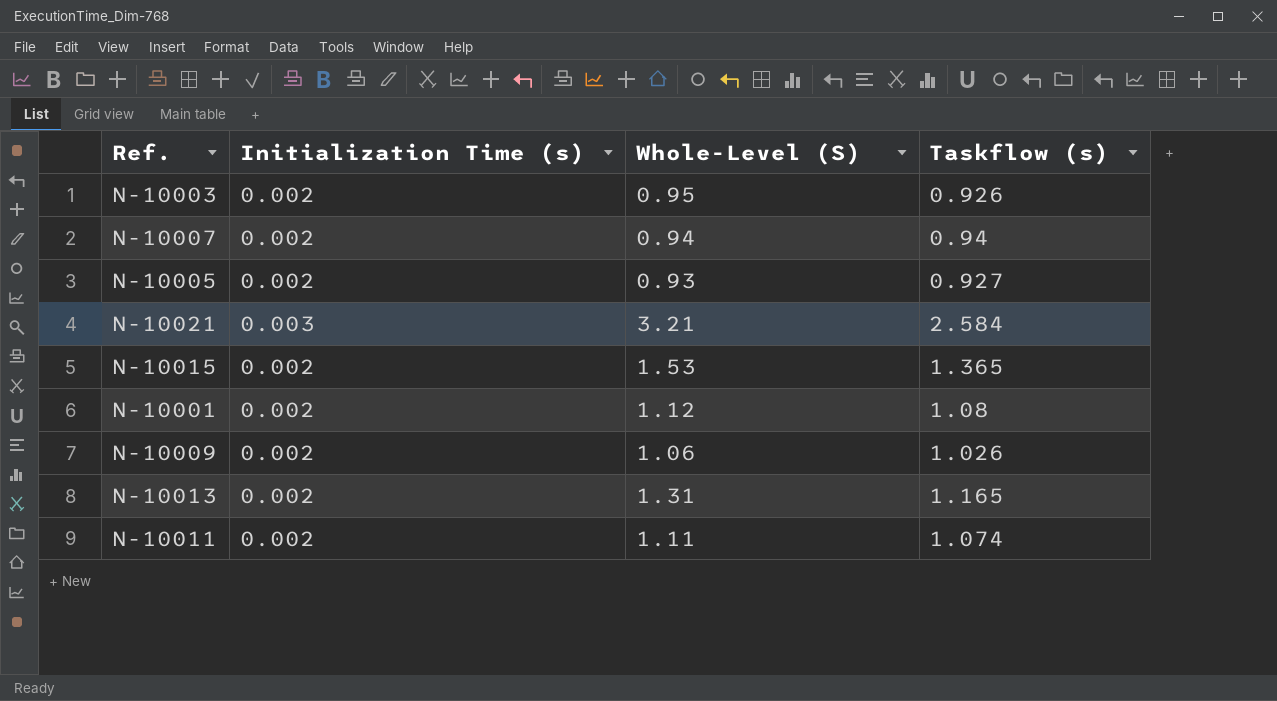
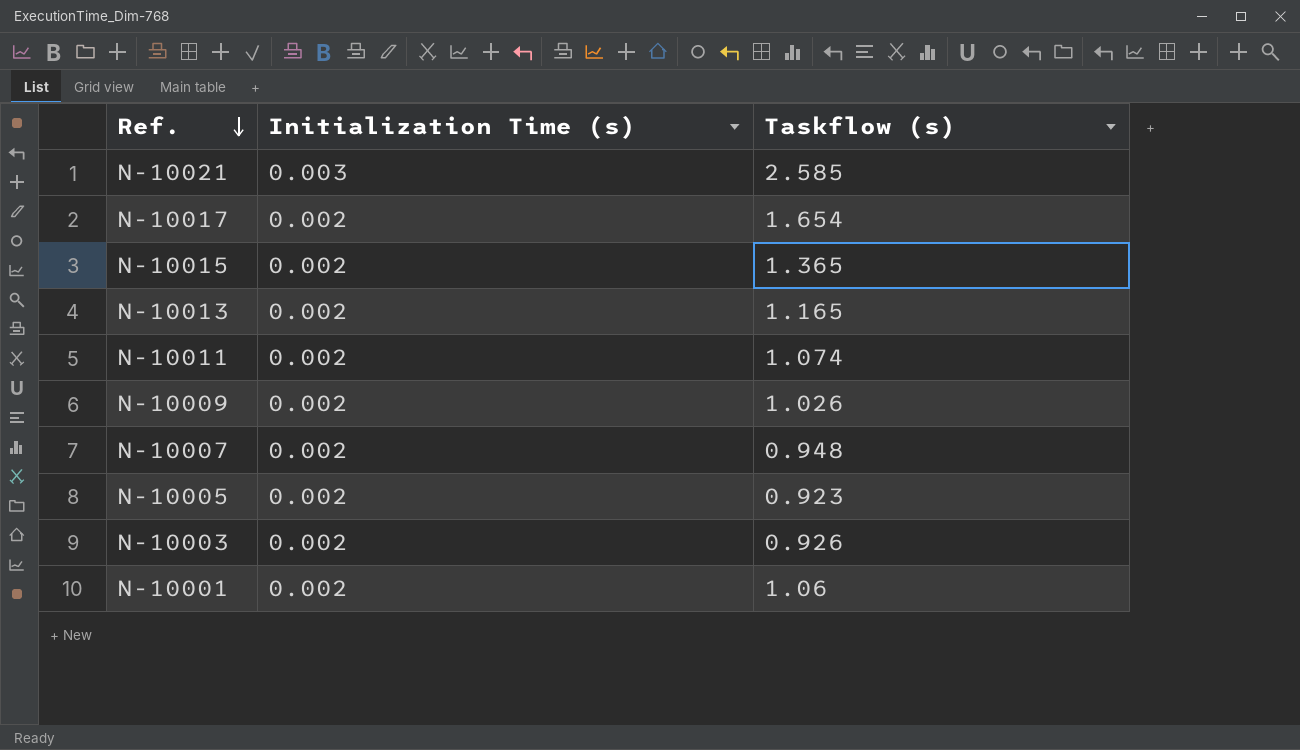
row order: none -> Ref. descending
column Whole-Level (S) | position: 3 -> none
N-10021 | Taskflow (s): 2.584 -> 2.585
row N-10017: none -> 0.002 | 1.654
N-10007 | Taskflow (s): 0.94 -> 0.948
N-10005 | Taskflow (s): 0.927 -> 0.923
N-10001 | Taskflow (s): 1.08 -> 1.06

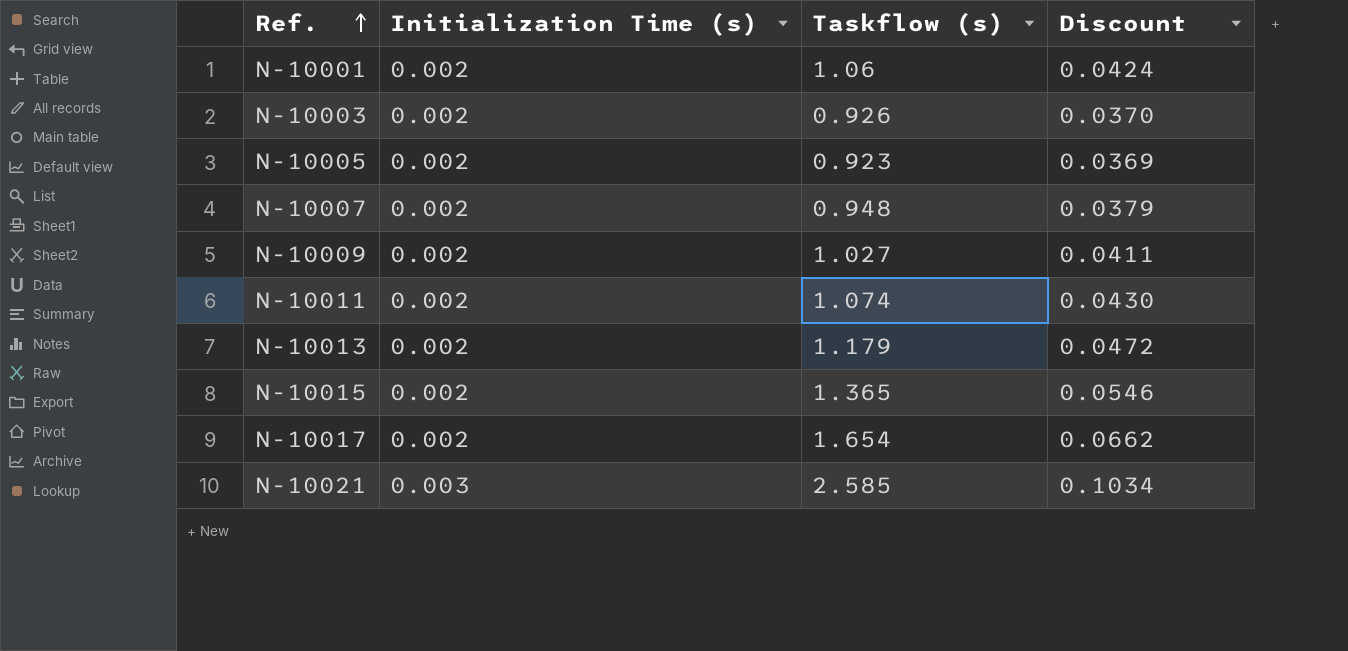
row order: Ref. descending -> Ref. ascending
column Discount | formula: none -> [Taskflow (s)] * 0.04
N-10009 | Taskflow (s): 1.026 -> 1.027
N-10013 | Taskflow (s): 1.165 -> 1.179

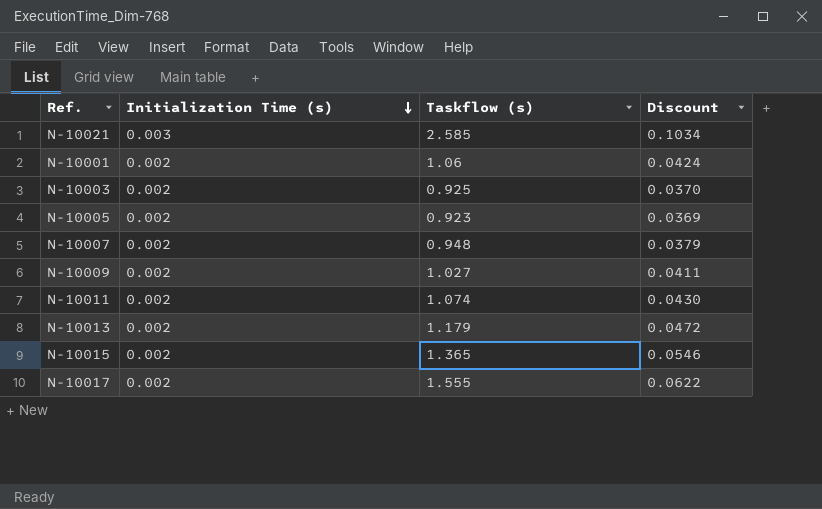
row order: Ref. ascending -> Initialization Time (s) descending
N-10003 | Taskflow (s): 0.926 -> 0.925
N-10017 | Taskflow (s): 1.654 -> 1.555
N-10017 | Discount: 0.0662 -> 0.0622

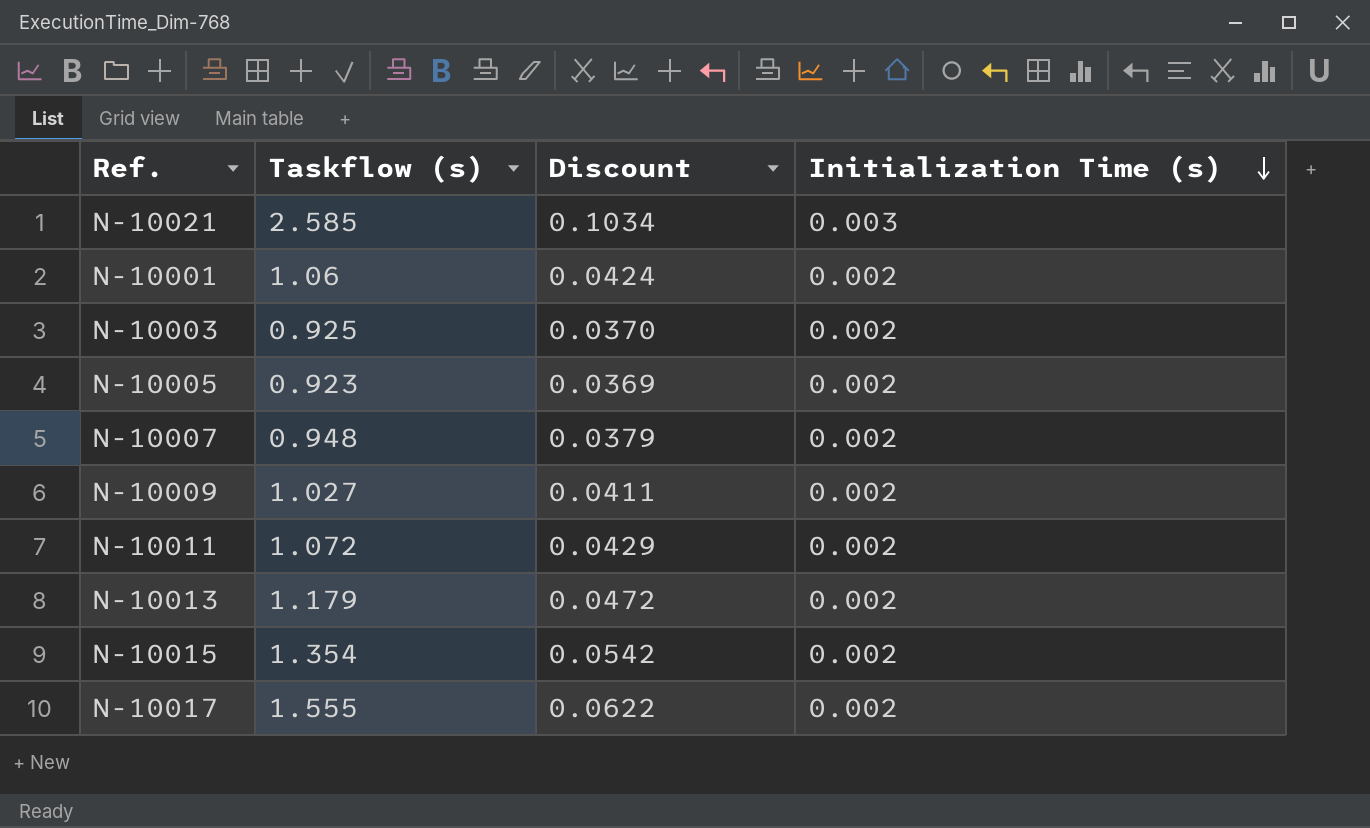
column Initialization Time (s) | position: 2 -> 4
N-10011 | Taskflow (s): 1.074 -> 1.072
N-10011 | Discount: 0.0430 -> 0.0429
N-10015 | Taskflow (s): 1.365 -> 1.354
N-10015 | Discount: 0.0546 -> 0.0542

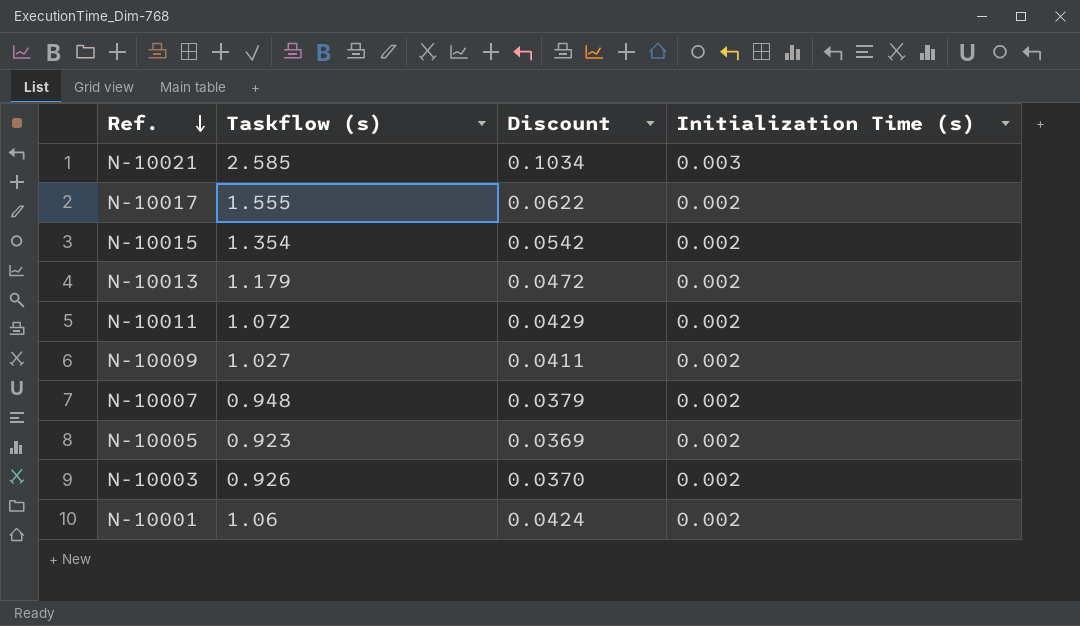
row order: Initialization Time (s) descending -> Ref. descending
N-10003 | Taskflow (s): 0.925 -> 0.926

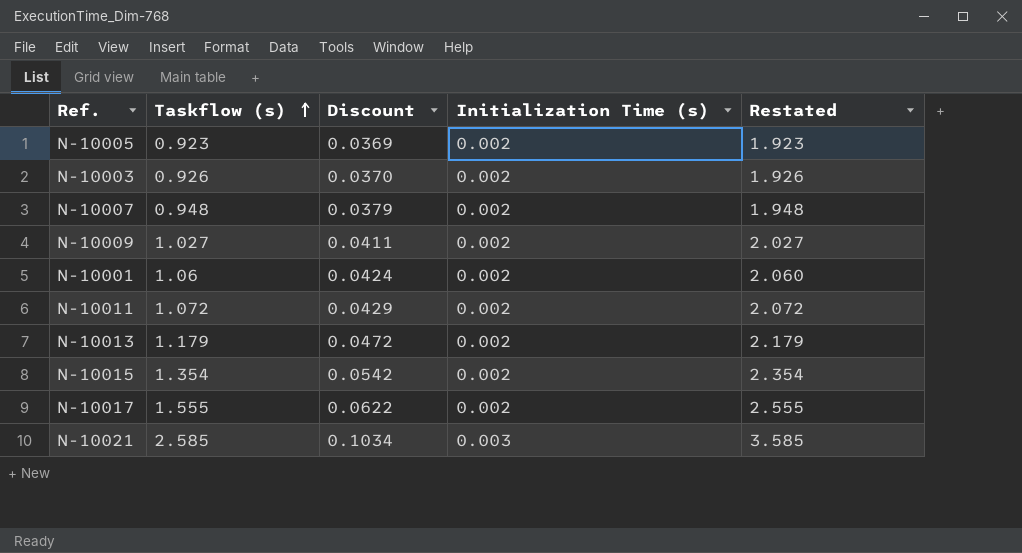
row order: Ref. descending -> Taskflow (s) ascending
column Restated | formula: none -> [Taskflow (s)] + 1

